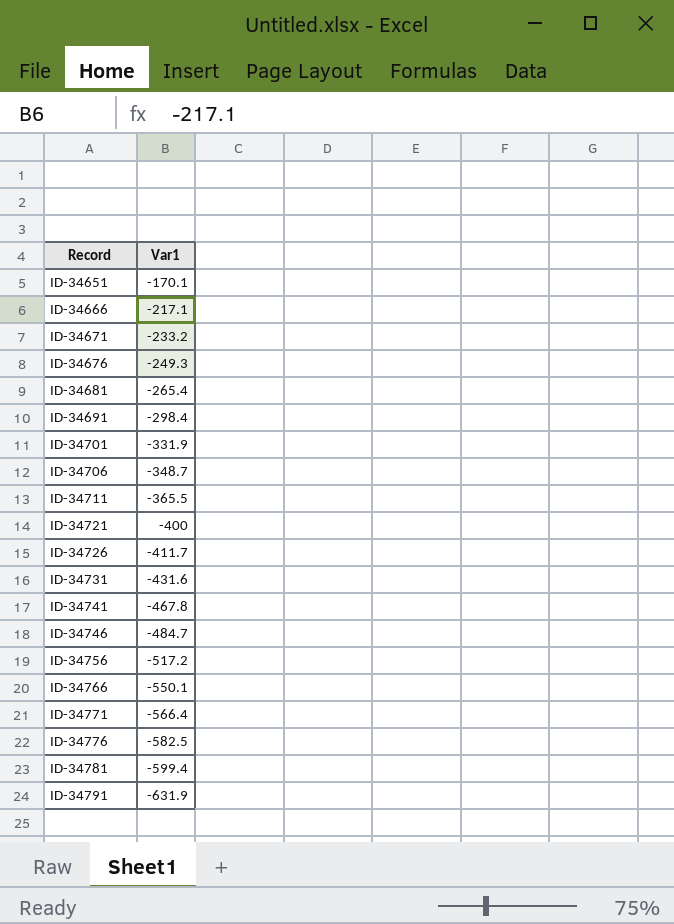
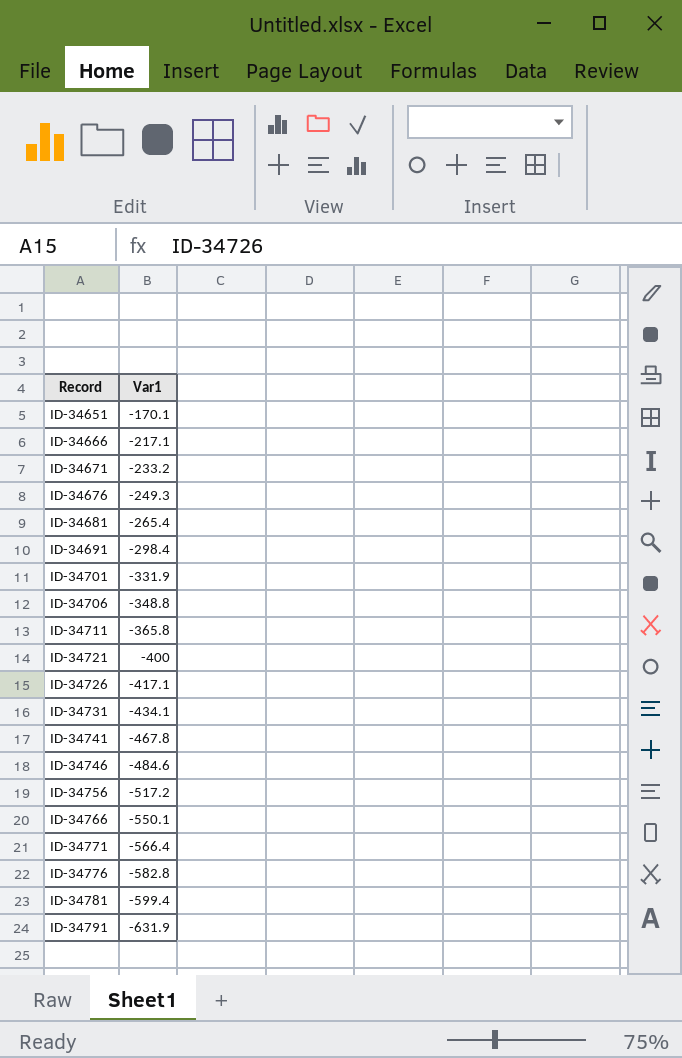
ID-34706 | Var1: -348.7 -> -348.8
ID-34711 | Var1: -365.5 -> -365.8
ID-34726 | Var1: -411.7 -> -417.1
ID-34731 | Var1: -431.6 -> -434.1
ID-34746 | Var1: -484.7 -> -484.6
ID-34776 | Var1: -582.5 -> -582.8

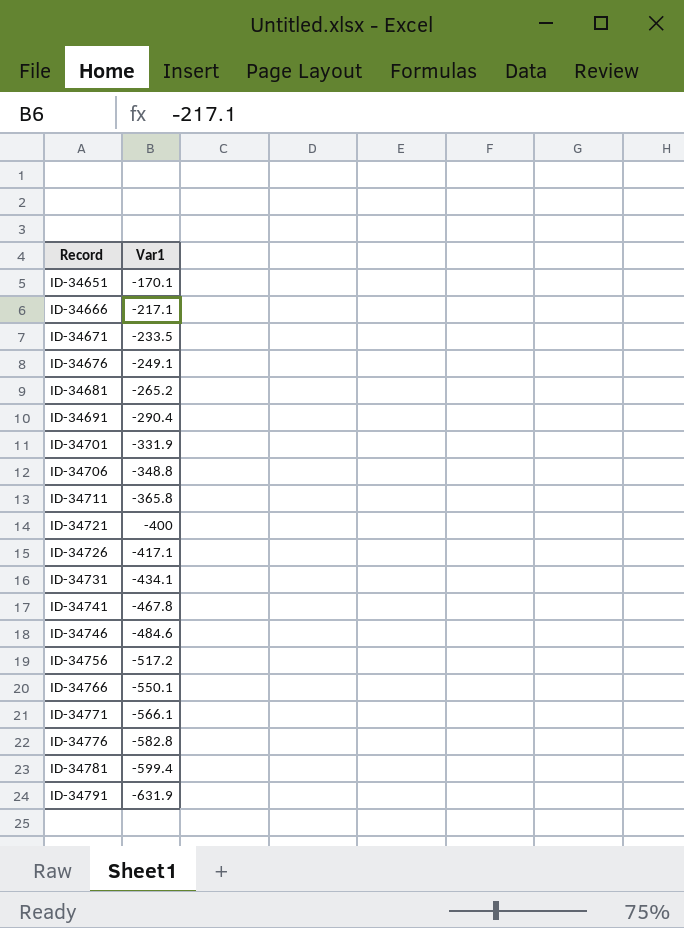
ID-34671 | Var1: -233.2 -> -233.5
ID-34676 | Var1: -249.3 -> -249.1
ID-34681 | Var1: -265.4 -> -265.2
ID-34691 | Var1: -298.4 -> -290.4
ID-34771 | Var1: -566.4 -> -566.1

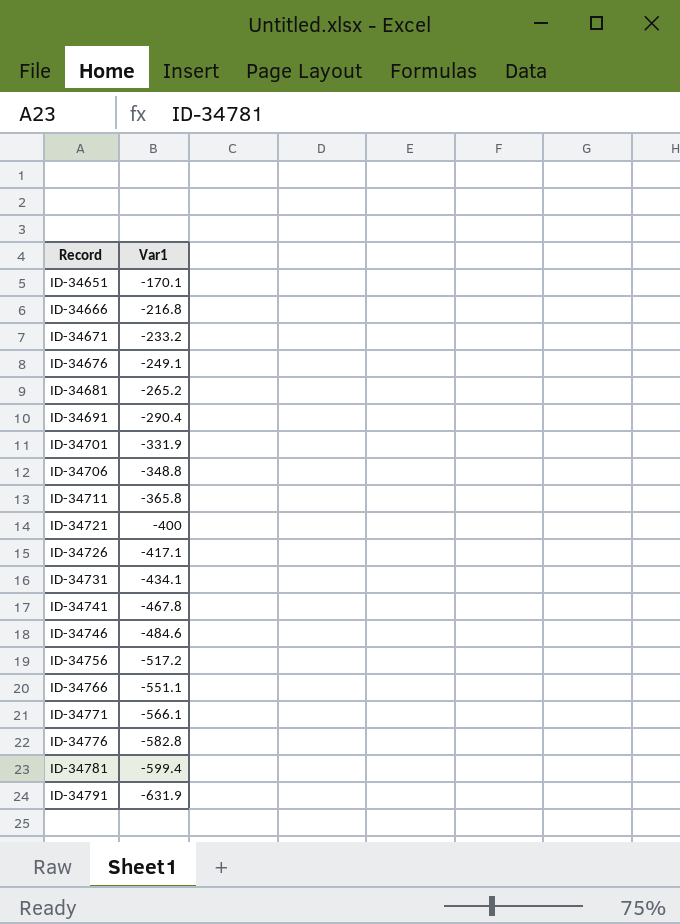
ID-34666 | Var1: -217.1 -> -216.8
ID-34671 | Var1: -233.5 -> -233.2
ID-34766 | Var1: -550.1 -> -551.1

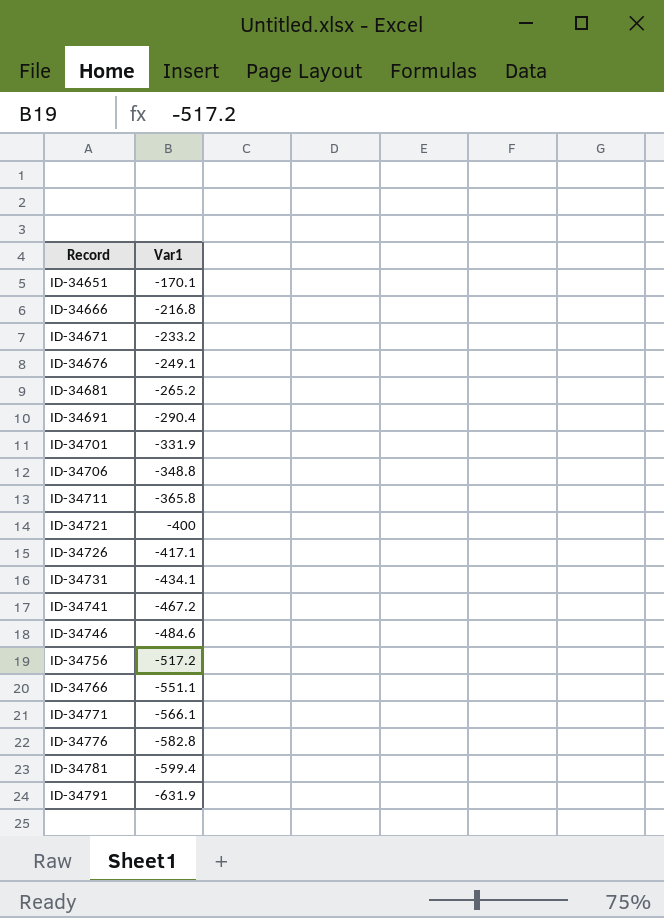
ID-34741 | Var1: -467.8 -> -467.2

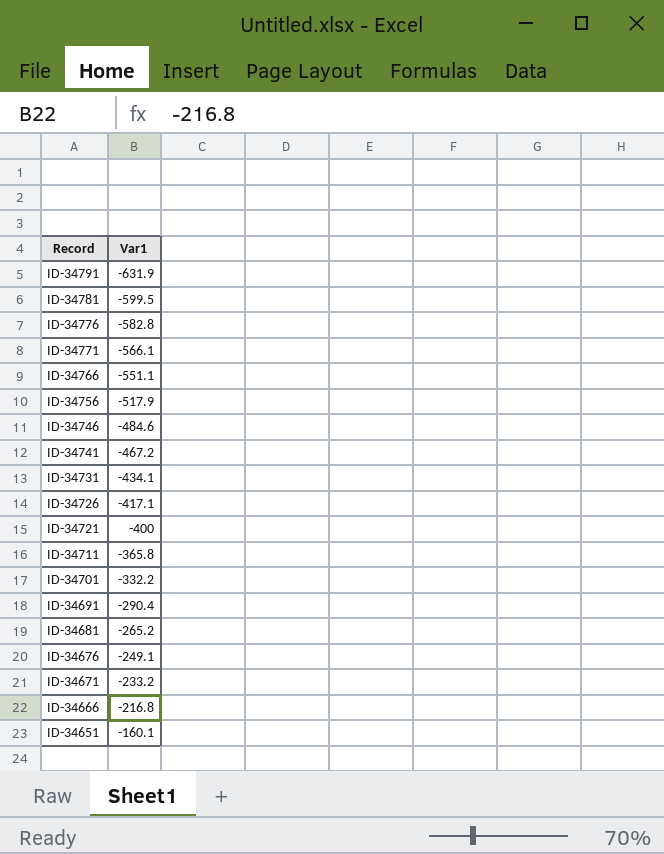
row order: Record ascending -> Record descending
row ID-34706: -348.8 -> none
ID-34781 | Var1: -599.4 -> -599.5
ID-34756 | Var1: -517.2 -> -517.9
ID-34701 | Var1: -331.9 -> -332.2
ID-34651 | Var1: -170.1 -> -160.1

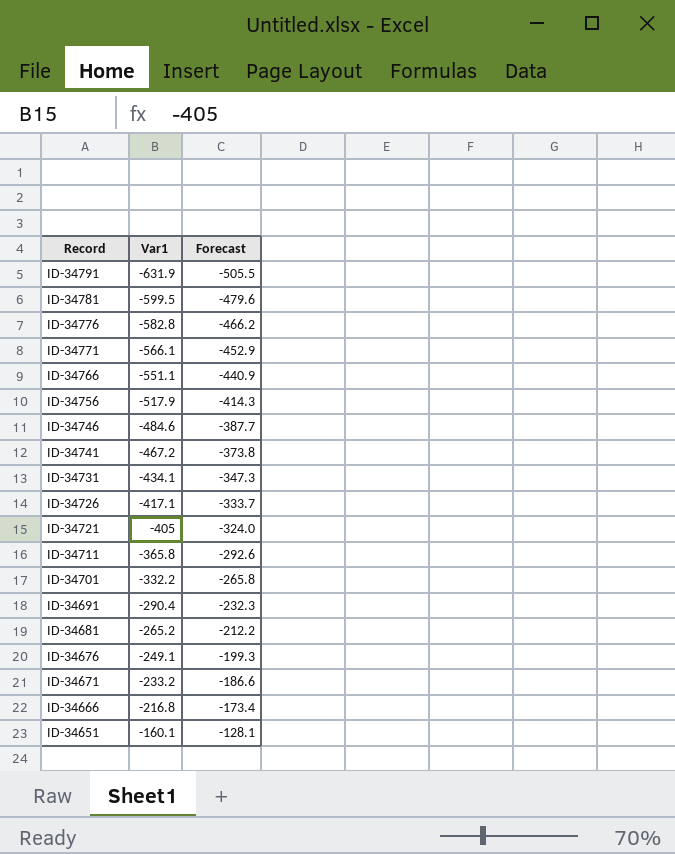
column Forecast | formula: none -> [Var1] * 0.8
ID-34721 | Var1: -400 -> -405

